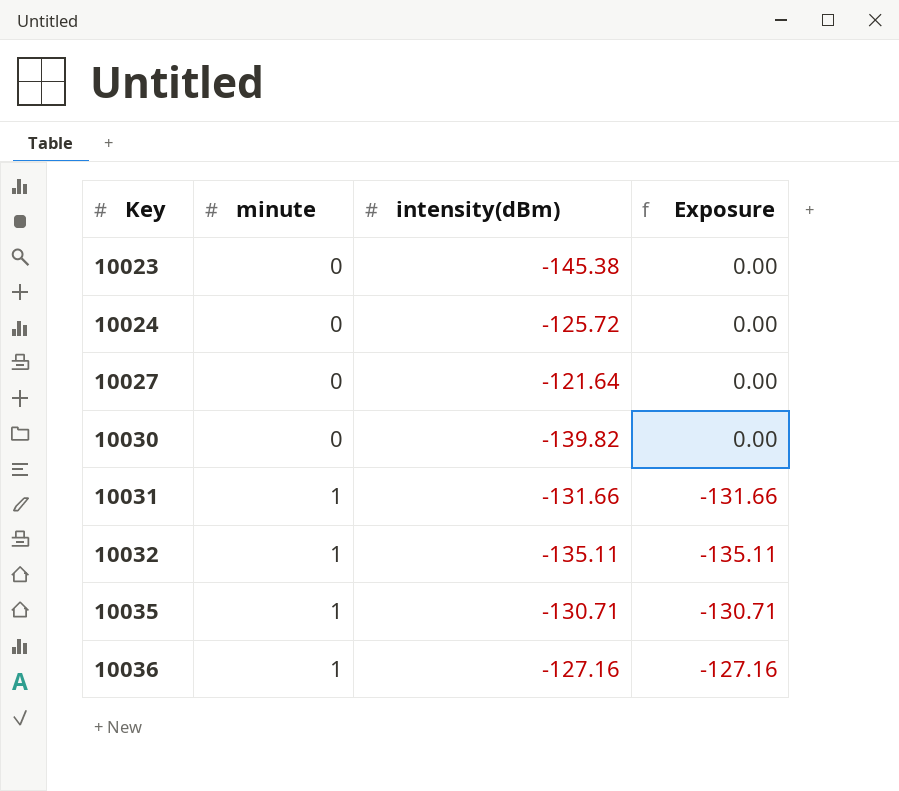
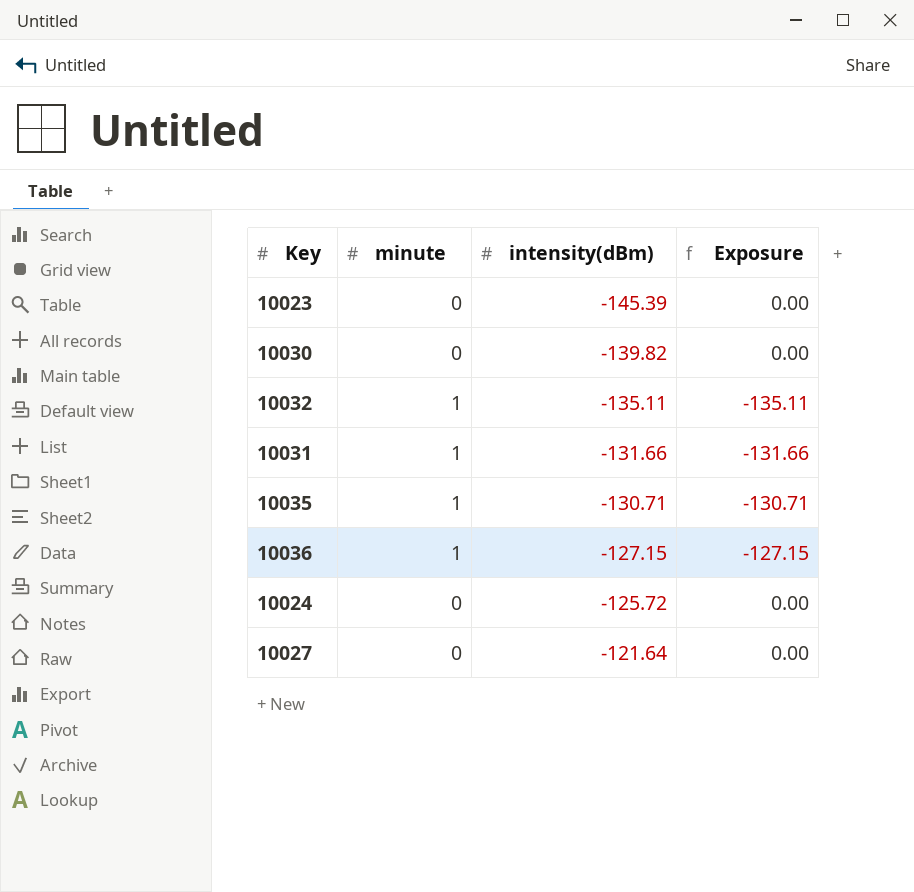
row order: Key ascending -> intensity(dBm) ascending
10023 | intensity(dBm): -145.38 -> -145.39
10036 | intensity(dBm): -127.16 -> -127.15
10036 | Exposure: -127.16 -> -127.15

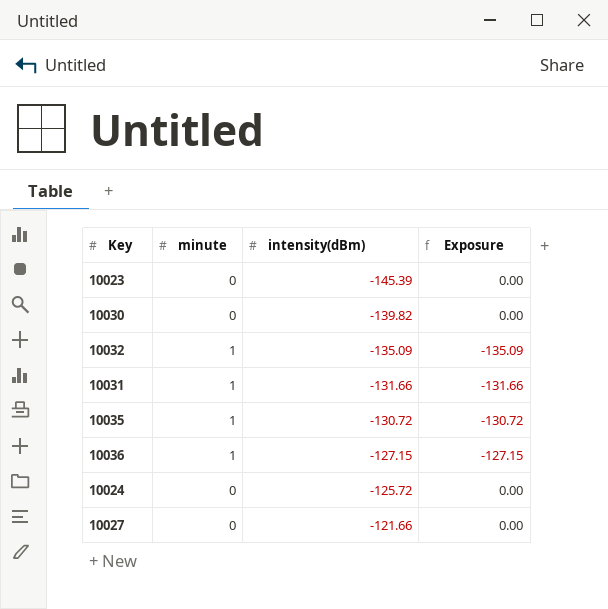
10032 | intensity(dBm): -135.11 -> -135.09
10032 | Exposure: -135.11 -> -135.09
10035 | intensity(dBm): -130.71 -> -130.72
10035 | Exposure: -130.71 -> -130.72
10027 | intensity(dBm): -121.64 -> -121.66

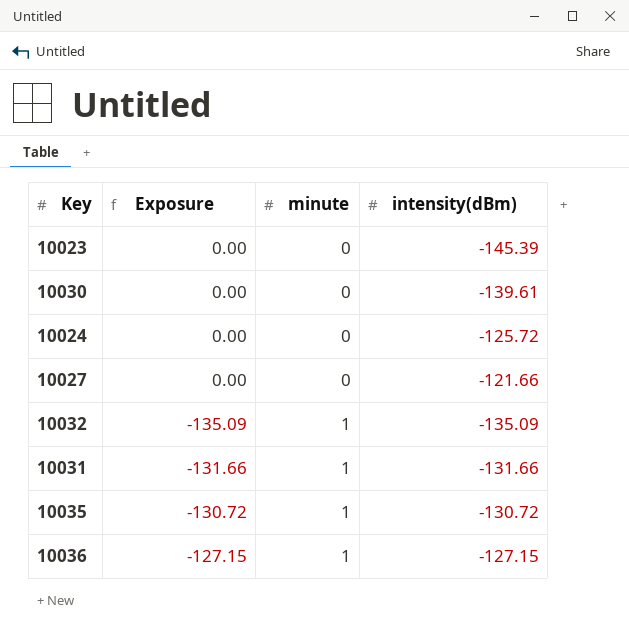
row order: intensity(dBm) ascending -> minute ascending
column Exposure | position: 4 -> 2
10030 | intensity(dBm): -139.82 -> -139.61

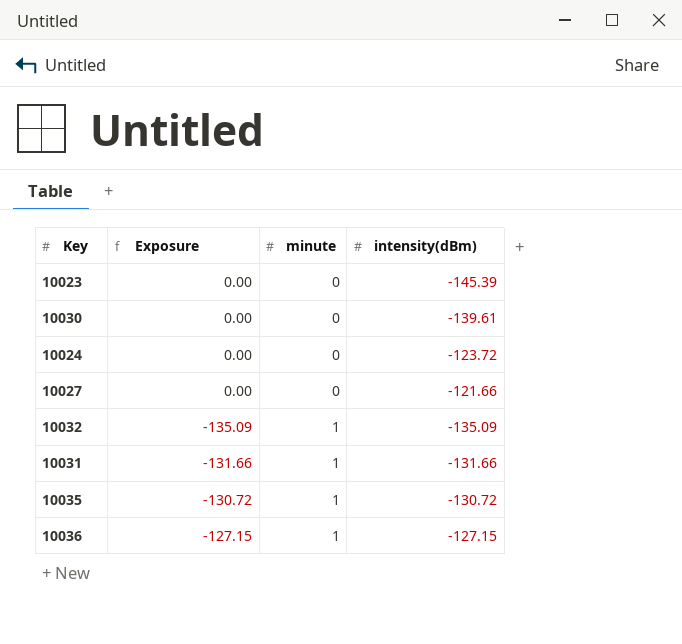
10024 | intensity(dBm): -125.72 -> -123.72

